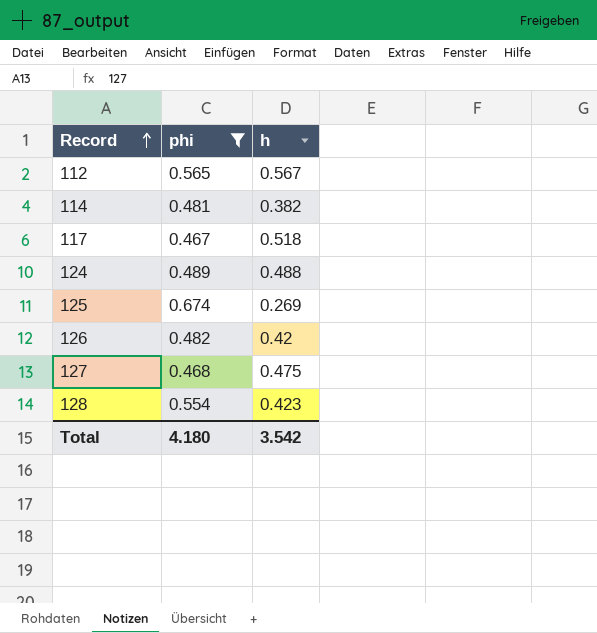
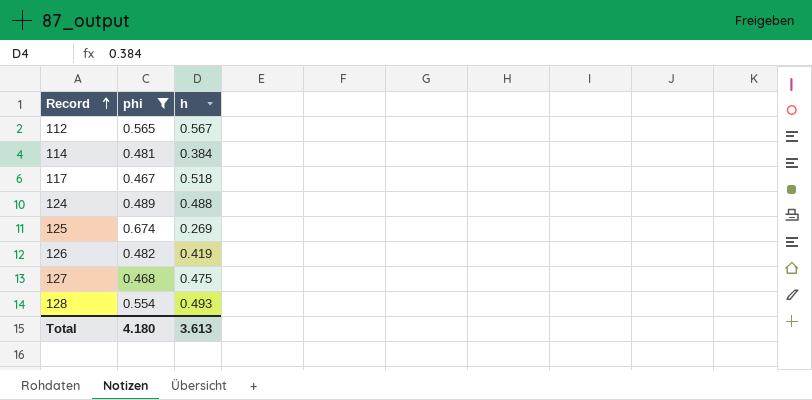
114 | h: 0.382 -> 0.384
126 | h: 0.42 -> 0.419
128 | h: 0.423 -> 0.493
Total | h: 3.542 -> 3.613

